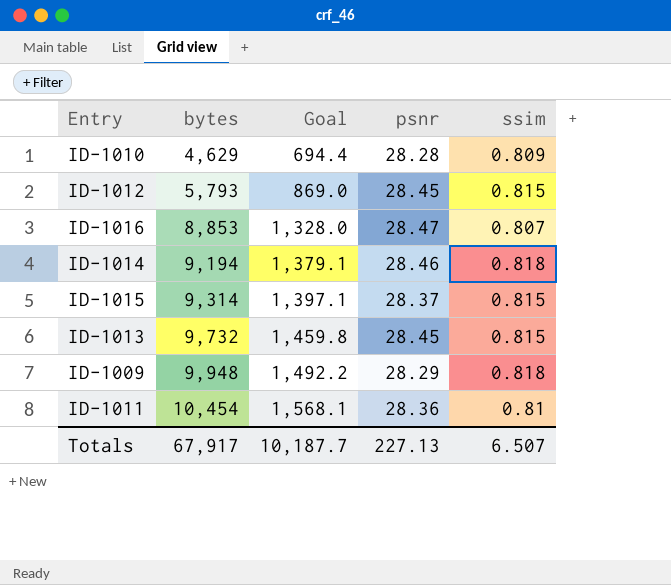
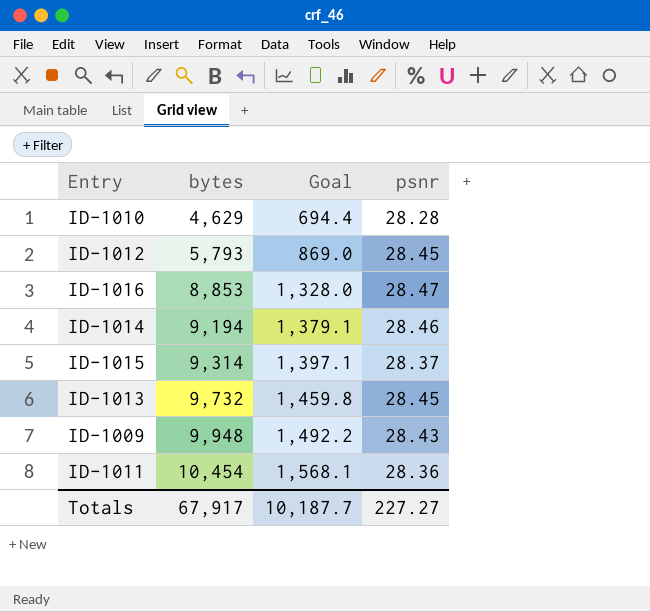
column ssim | position: 5 -> none
ID-1009 | psnr: 28.29 -> 28.43
Totals | psnr: 227.13 -> 227.27

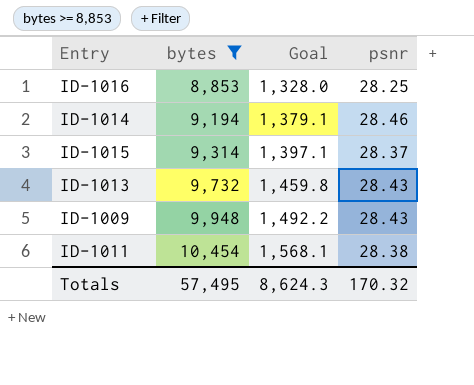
filter: none -> bytes >= 8,853
ID-1016 | psnr: 28.47 -> 28.25
ID-1013 | psnr: 28.45 -> 28.43
ID-1011 | psnr: 28.36 -> 28.38
Totals | bytes: 67,917 -> 57,495
Totals | Goal: 10,187.7 -> 8,624.3
Totals | psnr: 227.27 -> 170.32

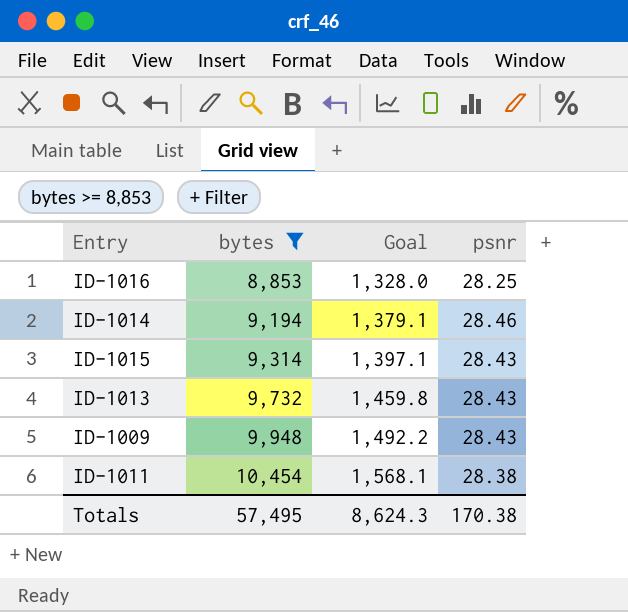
ID-1015 | psnr: 28.37 -> 28.43
Totals | psnr: 170.32 -> 170.38

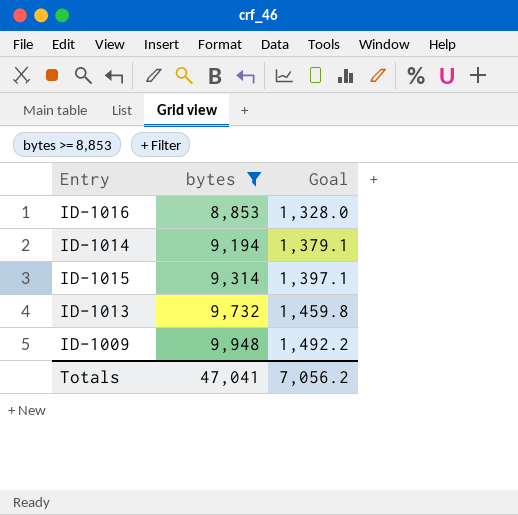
column psnr | position: 4 -> none
row ID-1011: 10,454 | 1,568.1 | 28.38 -> none
Totals | bytes: 57,495 -> 47,041
Totals | Goal: 8,624.3 -> 7,056.2

